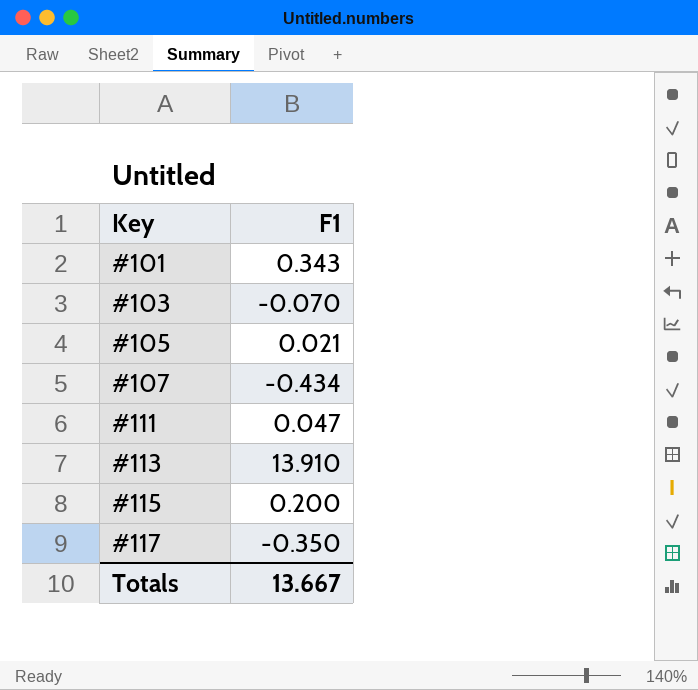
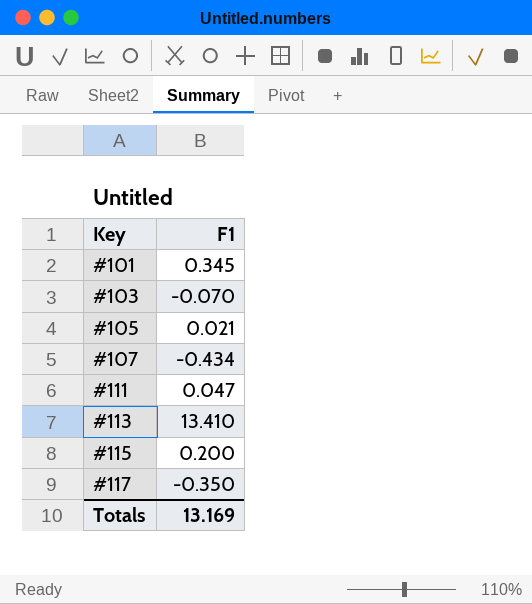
#101 | F1: 0.343 -> 0.345
#113 | F1: 13.910 -> 13.410
Totals | F1: 13.667 -> 13.169

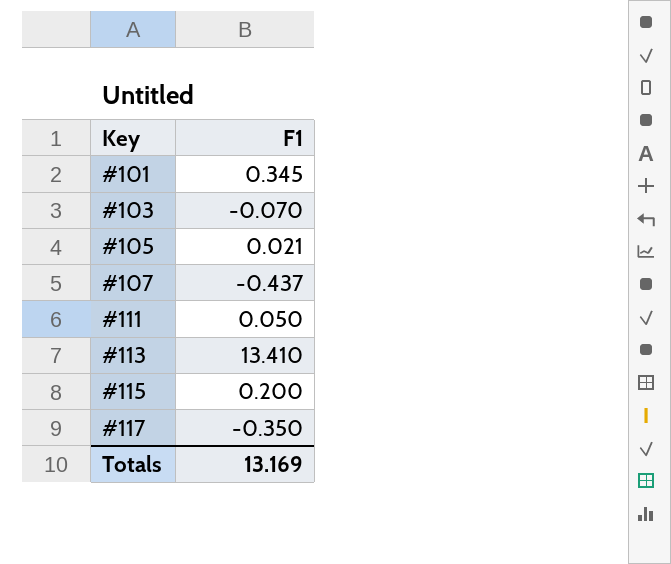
#107 | F1: -0.434 -> -0.437
#111 | F1: 0.047 -> 0.050

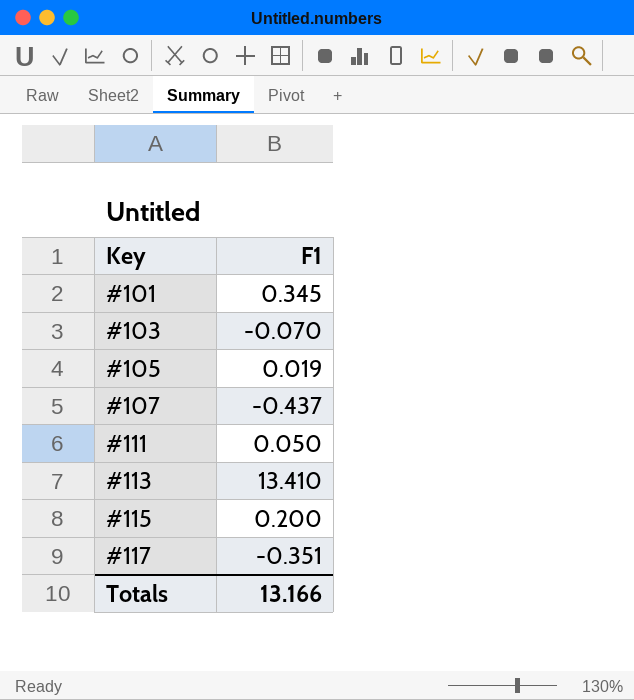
#105 | F1: 0.021 -> 0.019
#117 | F1: -0.350 -> -0.351
Totals | F1: 13.169 -> 13.166

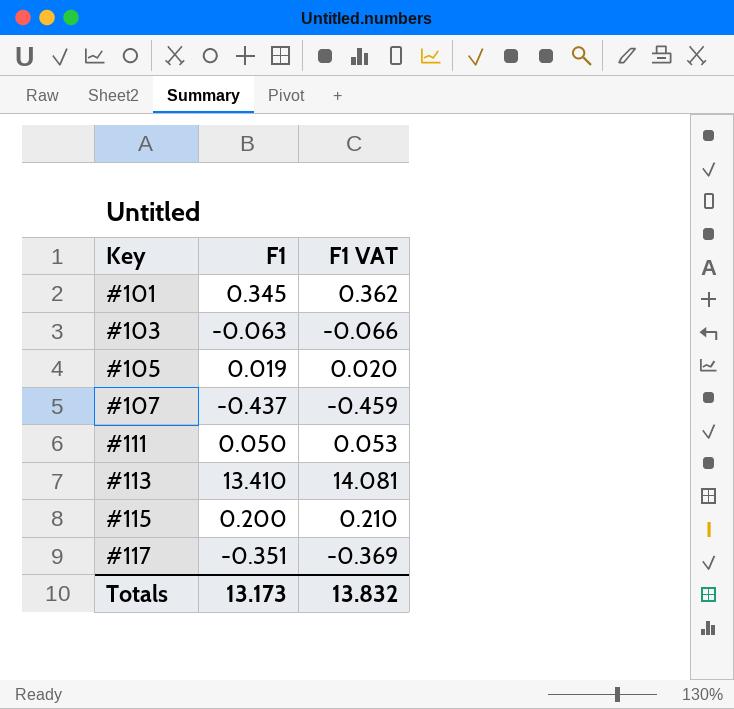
column F1 VAT | formula: none -> [F1] * 1.05
#103 | F1: -0.070 -> -0.063
Totals | F1: 13.166 -> 13.173

